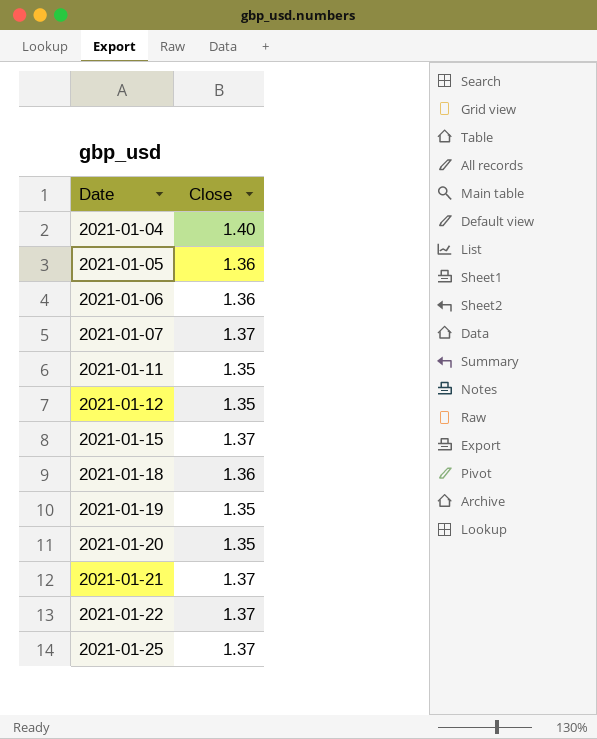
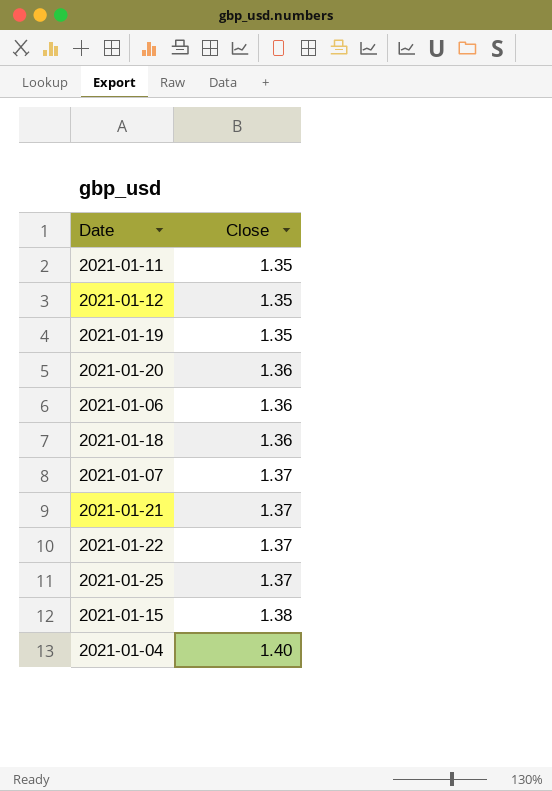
row order: Date ascending -> Close ascending
row 2021-01-05: 1.36 -> none
2021-01-20 | Close: 1.35 -> 1.36
2021-01-15 | Close: 1.37 -> 1.38

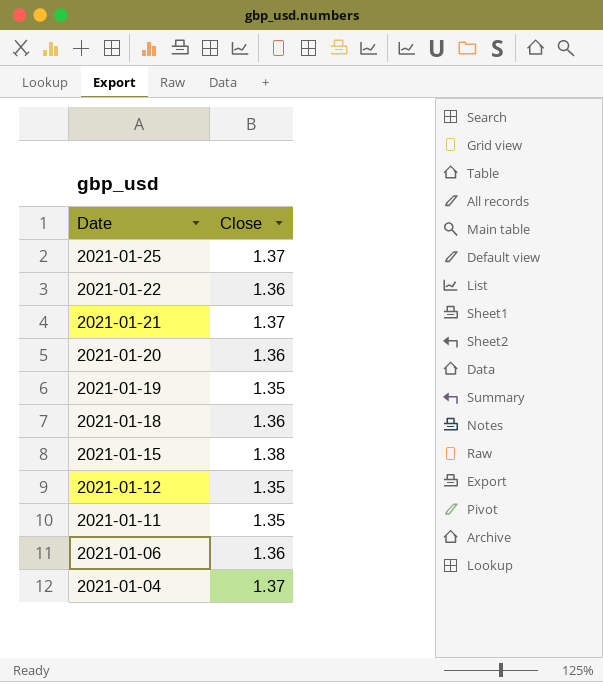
row order: Close ascending -> Date descending
row 2021-01-07: 1.37 -> none
2021-01-22 | Close: 1.37 -> 1.36
2021-01-04 | Close: 1.40 -> 1.37

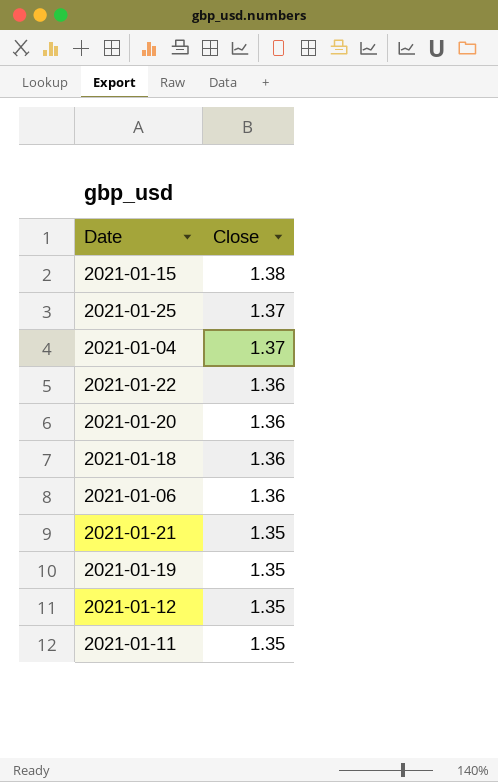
row order: Date descending -> Close descending
2021-01-21 | Close: 1.37 -> 1.35

